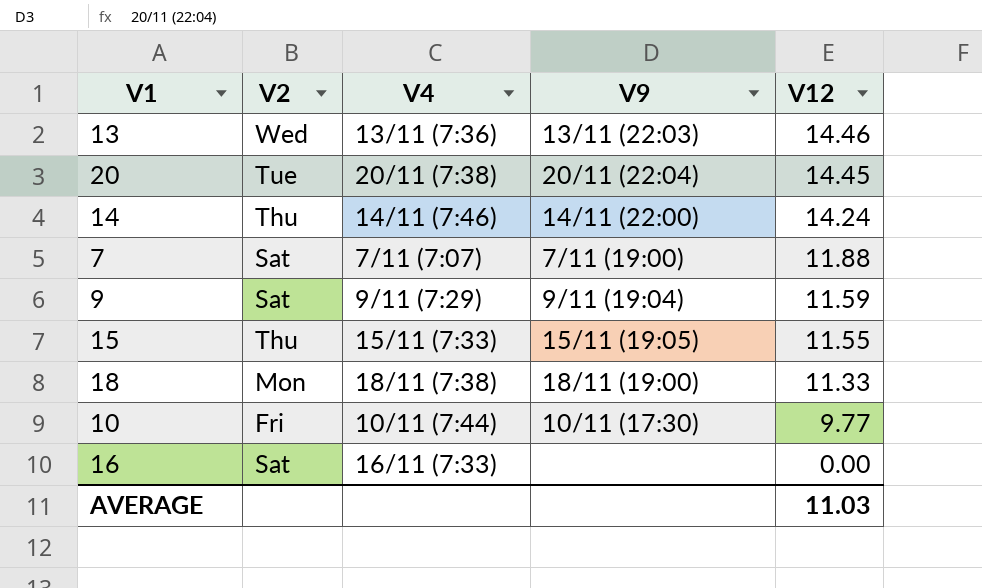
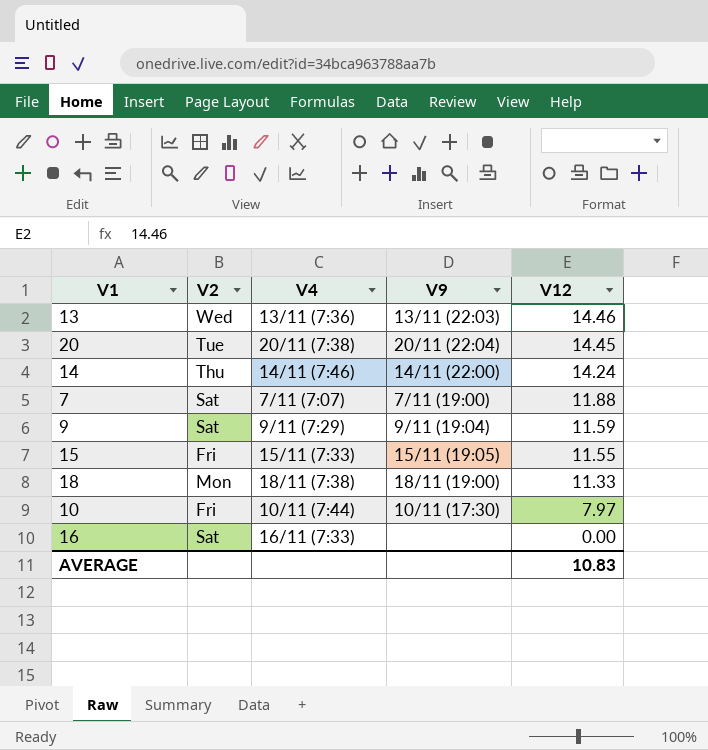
15 | V2: Thu -> Fri
10 | V12: 9.77 -> 7.97
AVERAGE | V12: 11.03 -> 10.83

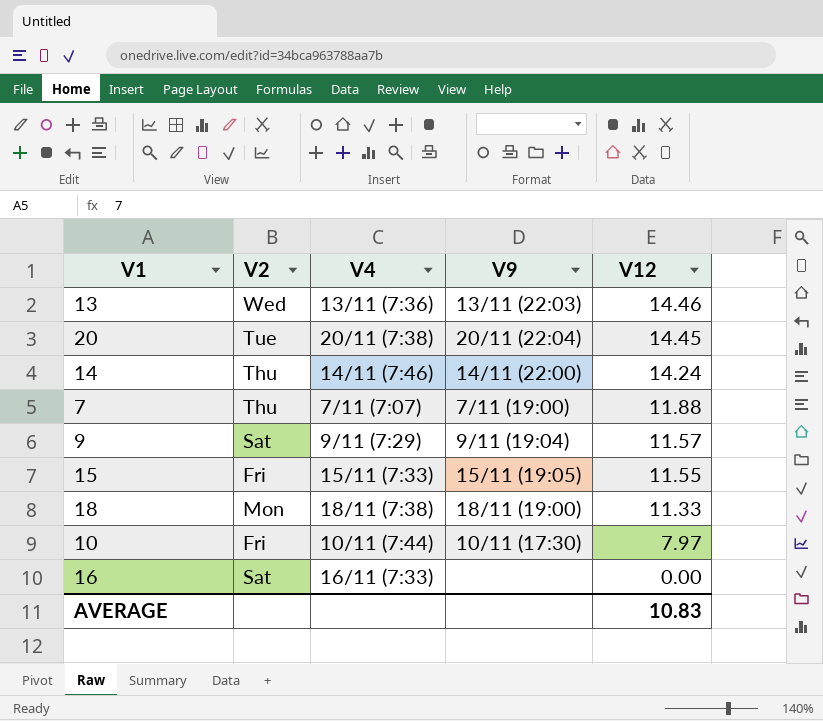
7 | V2: Sat -> Thu
9 | V12: 11.59 -> 11.57

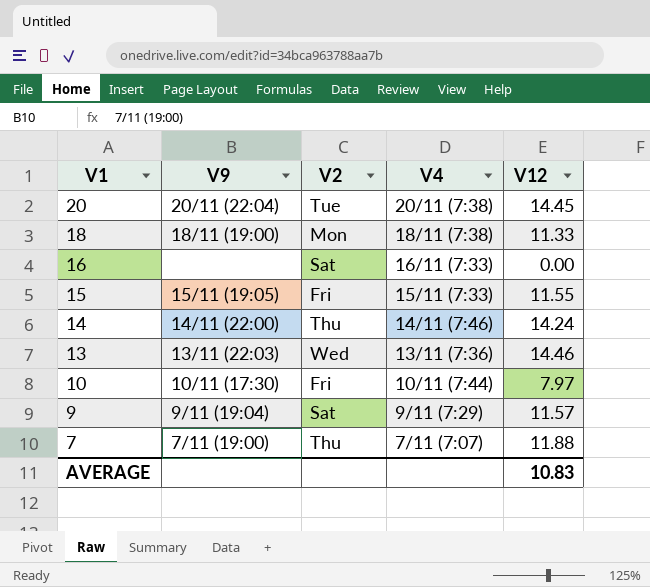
row order: V12 descending -> V1 descending
column V9 | position: 4 -> 2

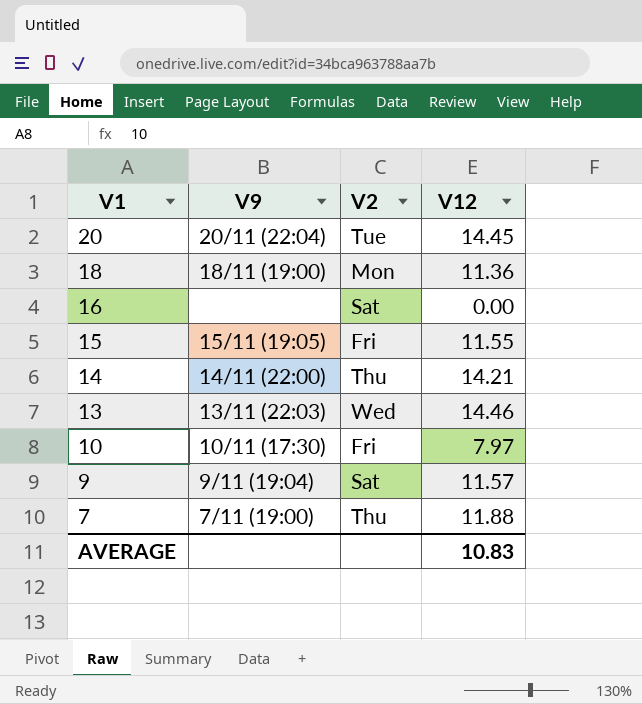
column V4 | position: 4 -> none
18 | V12: 11.33 -> 11.36
14 | V12: 14.24 -> 14.21

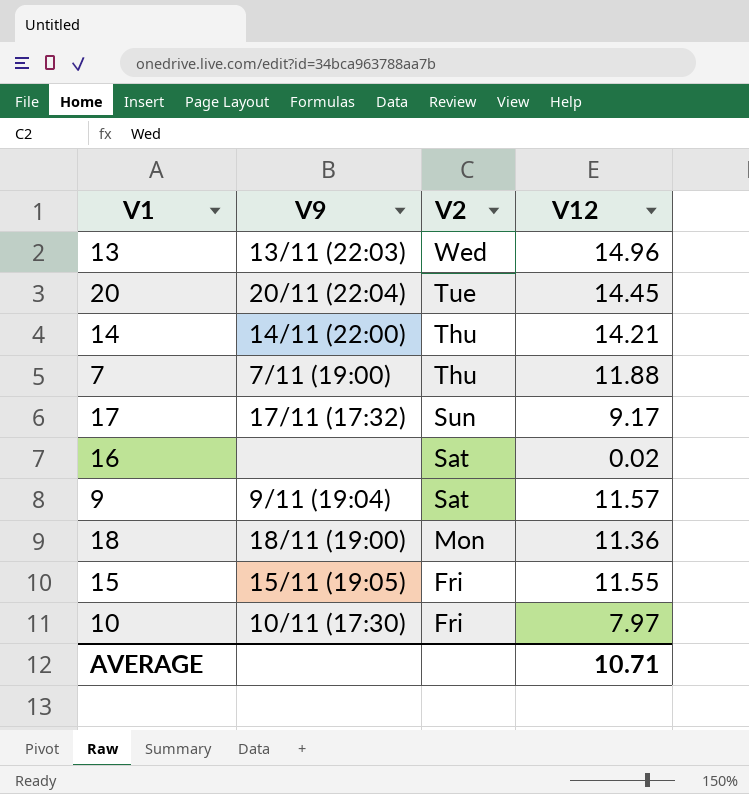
row order: V1 descending -> V2 descending
13 | V12: 14.46 -> 14.96
row 17: none -> 17/11 (17:32) | Sun | 9.17
16 | V12: 0.00 -> 0.02
AVERAGE | V12: 10.83 -> 10.71

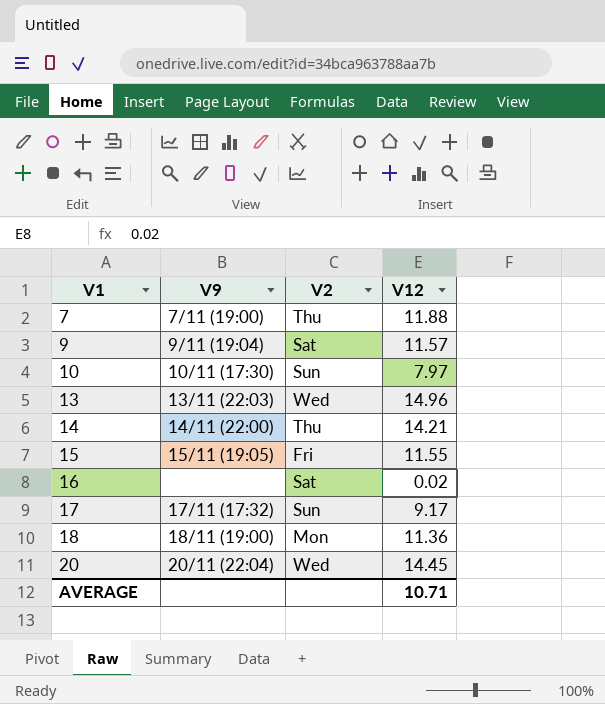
row order: V2 descending -> V1 ascending
10 | V2: Fri -> Sun
20 | V2: Tue -> Wed

